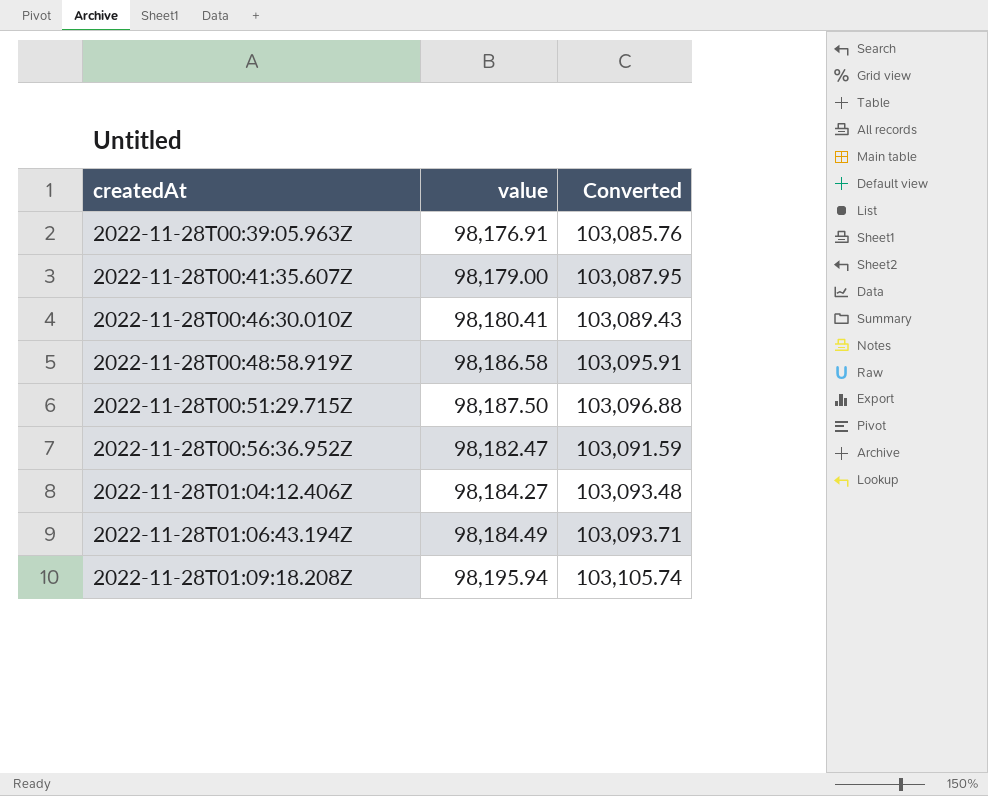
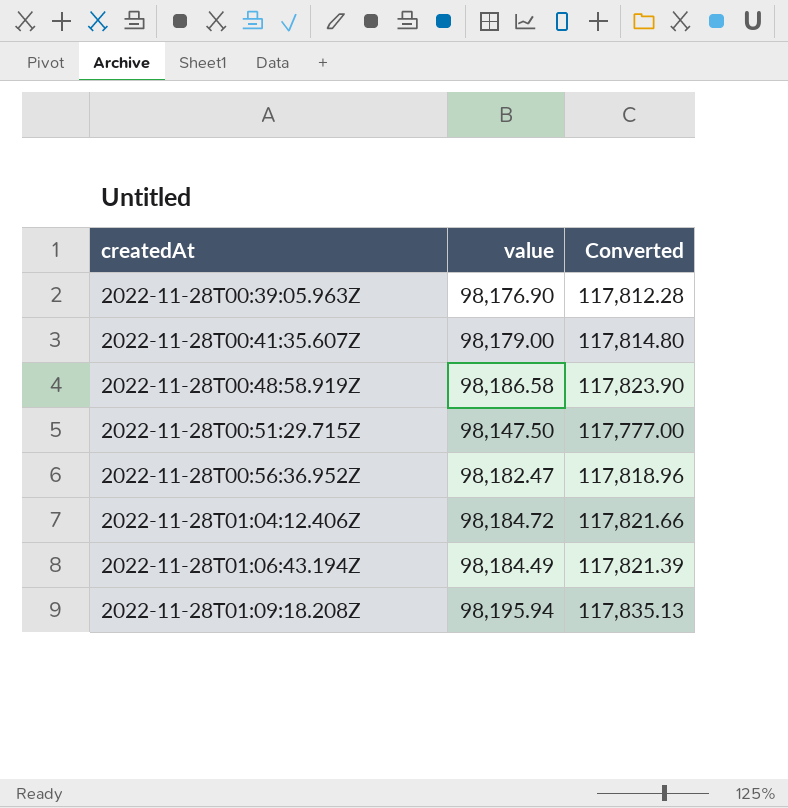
column Converted | formula: [value] * 1.05 -> [value] * 1.2
row 2022-11-28T00:46:30.010Z: 98,180.41 | 103,089.43 -> none
2022-11-28T00:39:05.963Z | value: 98,176.91 -> 98,176.90
2022-11-28T00:51:29.715Z | value: 98,187.50 -> 98,147.50
2022-11-28T01:04:12.406Z | value: 98,184.27 -> 98,184.72

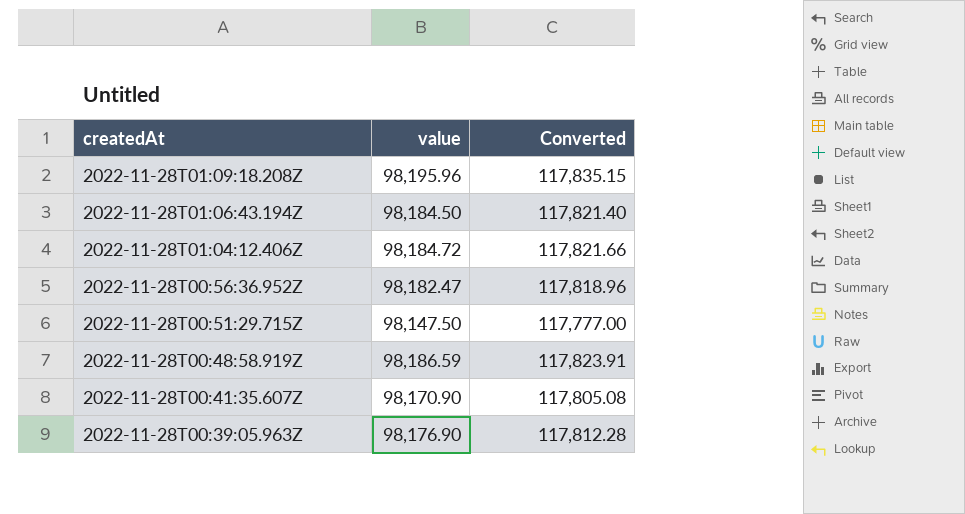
row order: createdAt ascending -> createdAt descending
2022-11-28T01:09:18.208Z | value: 98,195.94 -> 98,195.96
2022-11-28T01:09:18.208Z | Converted: 117,835.13 -> 117,835.15
2022-11-28T01:06:43.194Z | value: 98,184.49 -> 98,184.50
2022-11-28T01:06:43.194Z | Converted: 117,821.39 -> 117,821.40
2022-11-28T00:48:58.919Z | value: 98,186.58 -> 98,186.59
2022-11-28T00:48:58.919Z | Converted: 117,823.90 -> 117,823.91
2022-11-28T00:41:35.607Z | value: 98,179.00 -> 98,170.90
2022-11-28T00:41:35.607Z | Converted: 117,814.80 -> 117,805.08

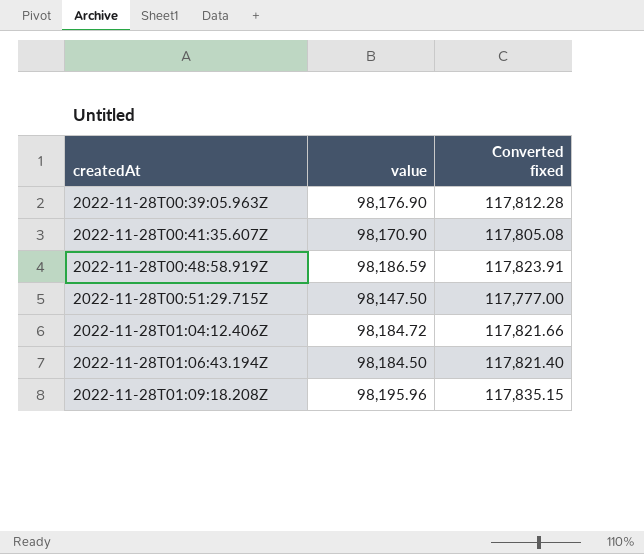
row order: createdAt descending -> createdAt ascending
column name: Converted -> Converted fixed
row 2022-11-28T00:56:36.952Z: 98,182.47 | 117,818.96 -> none

